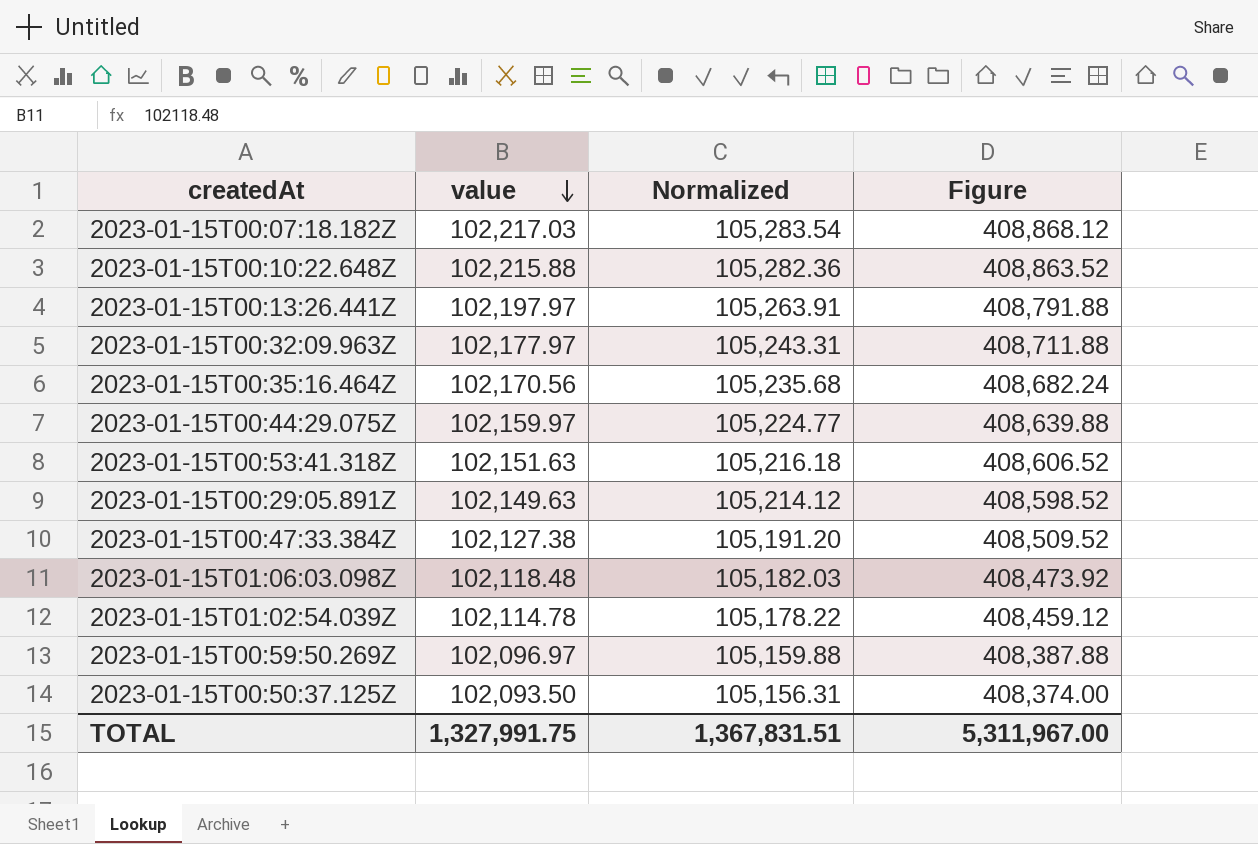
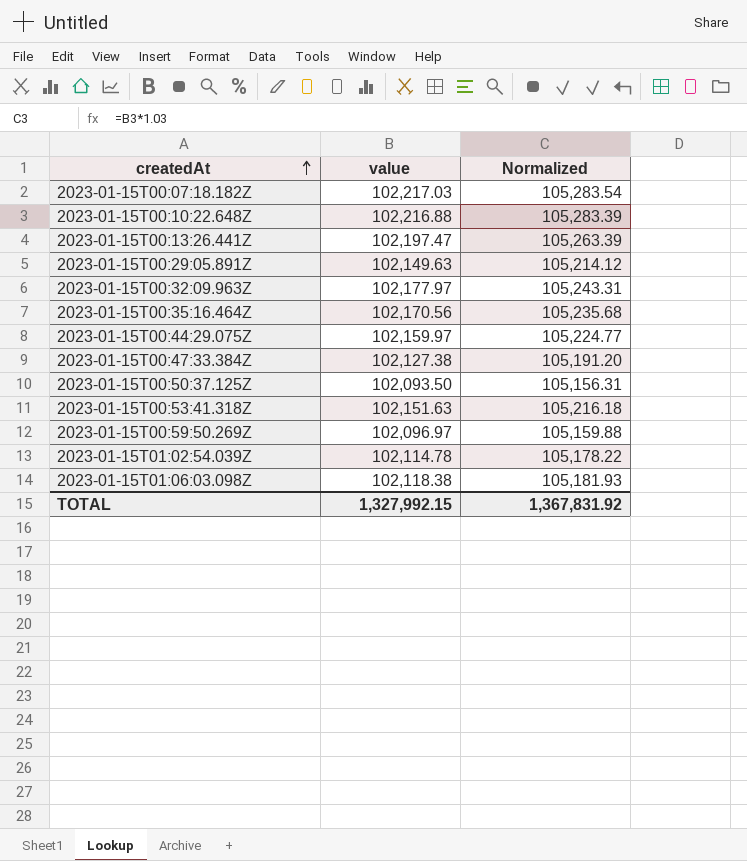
row order: value descending -> createdAt ascending
column Figure | formula: [value] * 4 -> none
2023-01-15T00:10:22.648Z | value: 102,215.88 -> 102,216.88
2023-01-15T00:10:22.648Z | Normalized: 105,282.36 -> 105,283.39
2023-01-15T00:13:26.441Z | value: 102,197.97 -> 102,197.47
2023-01-15T00:13:26.441Z | Normalized: 105,263.91 -> 105,263.39
2023-01-15T01:06:03.098Z | value: 102,118.48 -> 102,118.38
2023-01-15T01:06:03.098Z | Normalized: 105,182.03 -> 105,181.93
TOTAL | value: 1,327,991.75 -> 1,327,992.15
TOTAL | Normalized: 1,367,831.51 -> 1,367,831.92

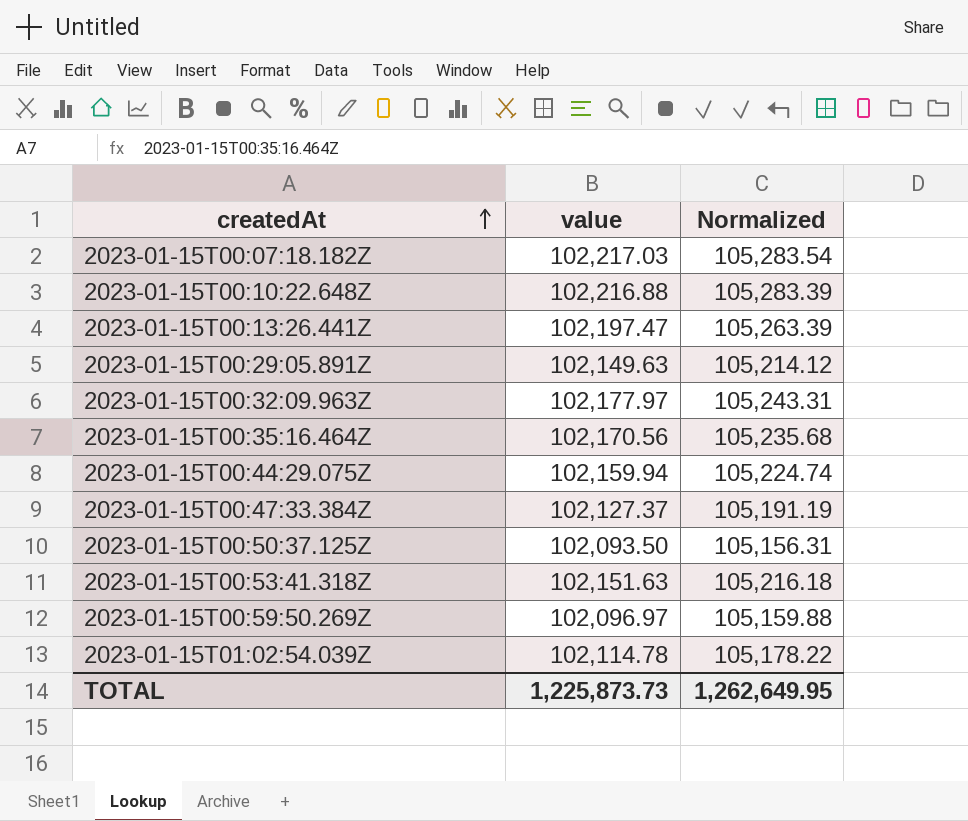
row 2023-01-15T01:06:03.098Z: 102,118.38 | 105,181.93 -> none
2023-01-15T00:44:29.075Z | value: 102,159.97 -> 102,159.94
2023-01-15T00:44:29.075Z | Normalized: 105,224.77 -> 105,224.74
2023-01-15T00:47:33.384Z | value: 102,127.38 -> 102,127.37
2023-01-15T00:47:33.384Z | Normalized: 105,191.20 -> 105,191.19
TOTAL | value: 1,327,992.15 -> 1,225,873.73
TOTAL | Normalized: 1,367,831.92 -> 1,262,649.95

